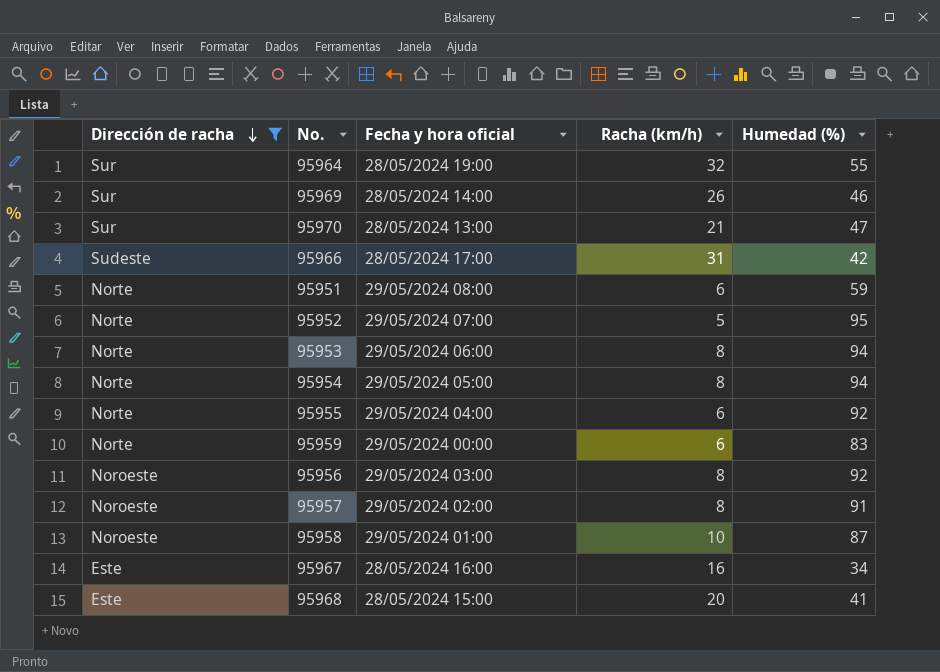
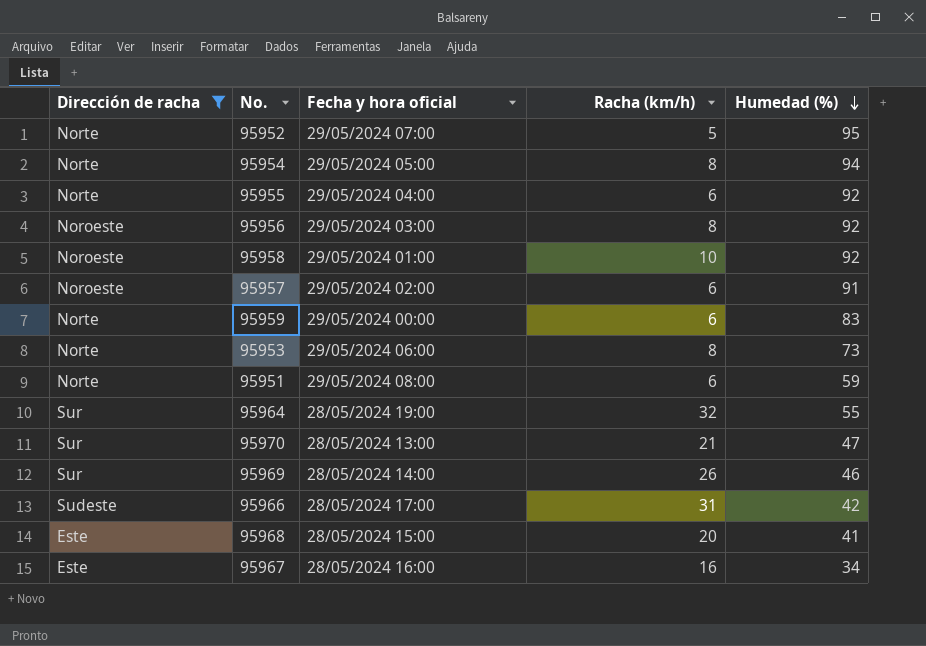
row order: Dirección de racha descending -> Humedad (%) descending
95958 | Humedad (%): 87 -> 92
95957 | Racha (km/h): 8 -> 6
95953 | Humedad (%): 94 -> 73

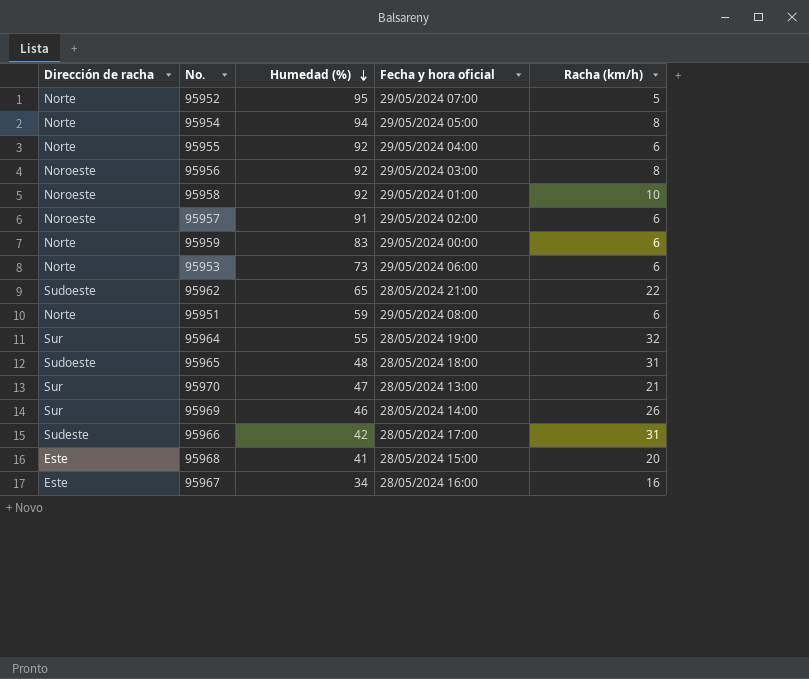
filter: Dirección de racha != Sudoeste -> none
column Humedad (%) | position: 5 -> 3
95953 | Racha (km/h): 8 -> 6

